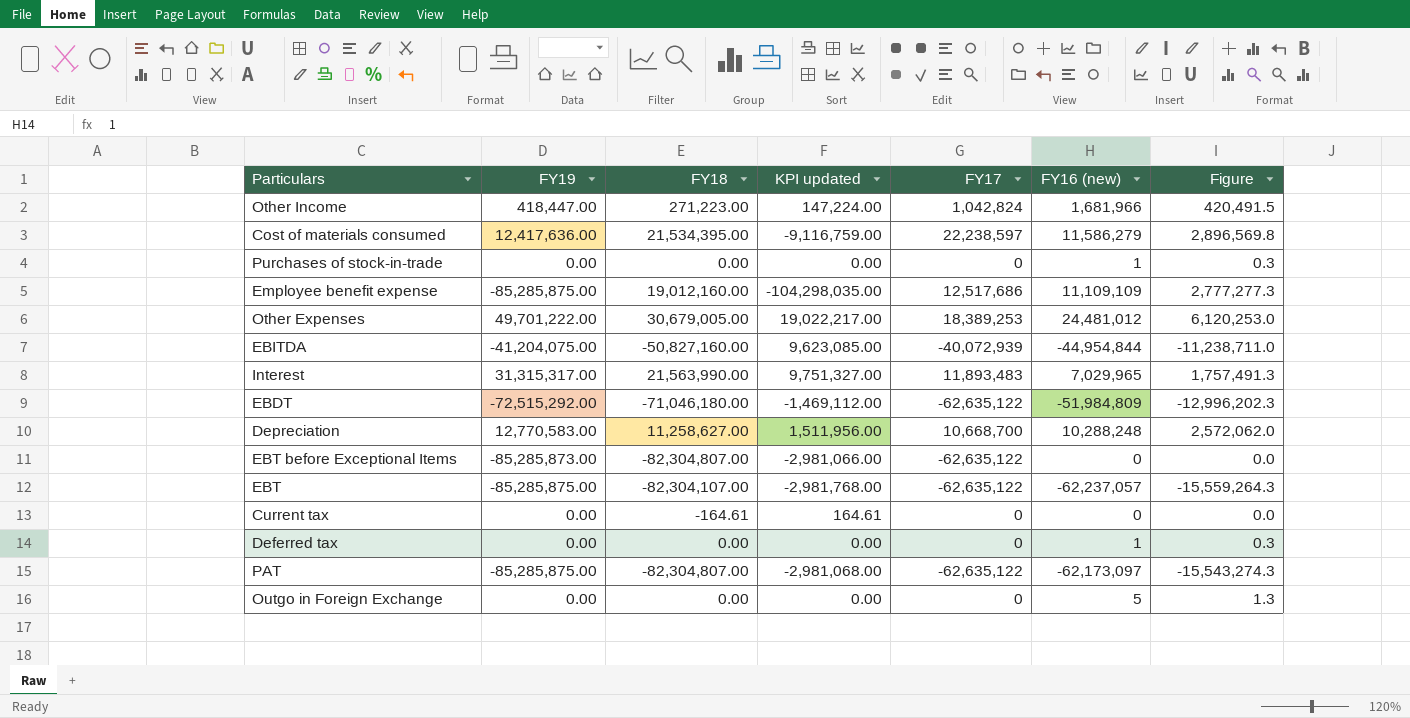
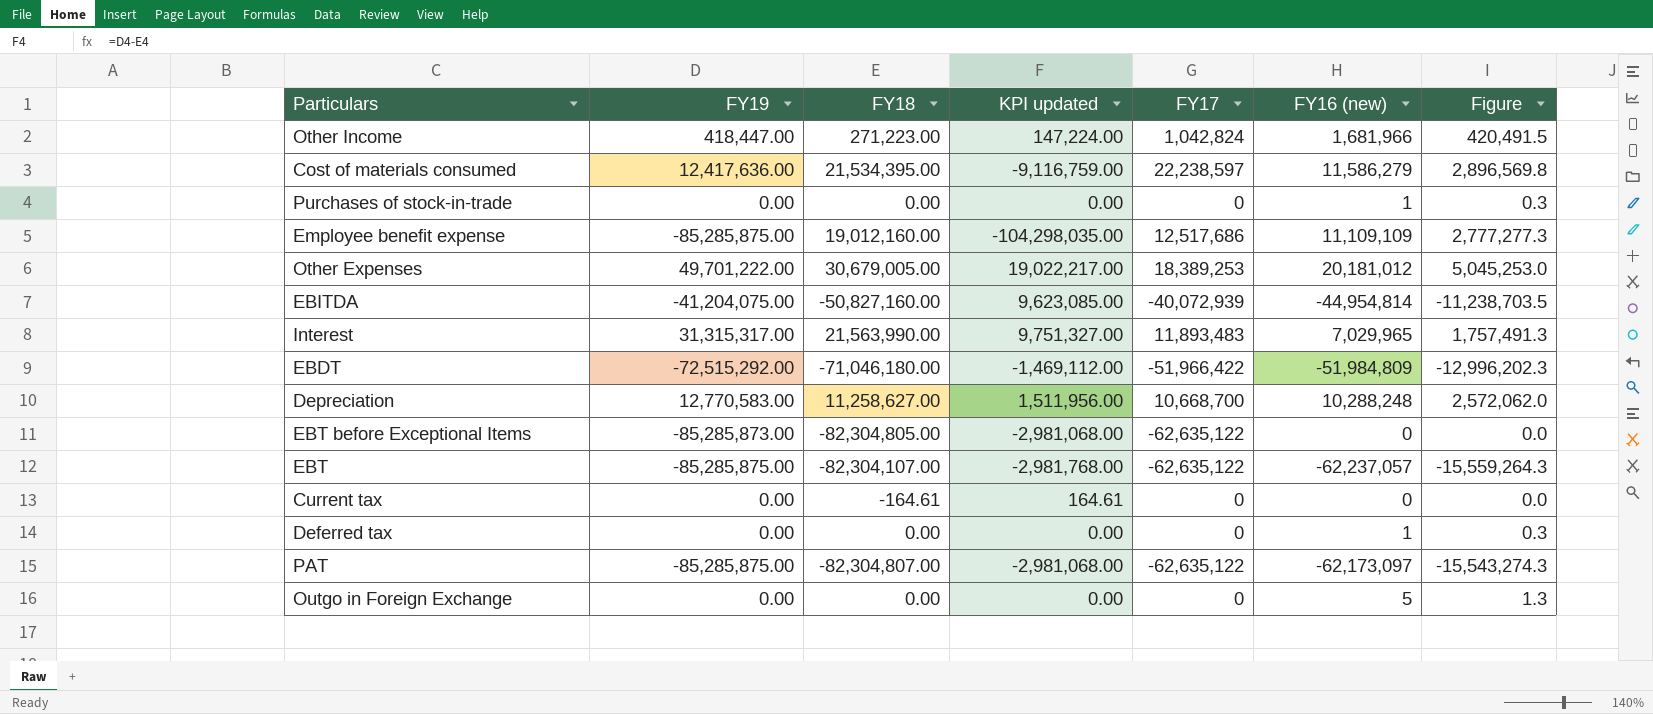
Other Expenses | FY16 (new): 24,481,012 -> 20,181,012
Other Expenses | Figure: 6,120,253.0 -> 5,045,253.0
EBITDA | FY16 (new): -44,954,844 -> -44,954,814
EBITDA | Figure: -11,238,711.0 -> -11,238,703.5
EBDT | FY17: -62,635,122 -> -51,966,422
EBT before Exceptional Items | FY18: -82,304,807.00 -> -82,304,805.00
EBT before Exceptional Items | KPI updated: -2,981,066.00 -> -2,981,068.00

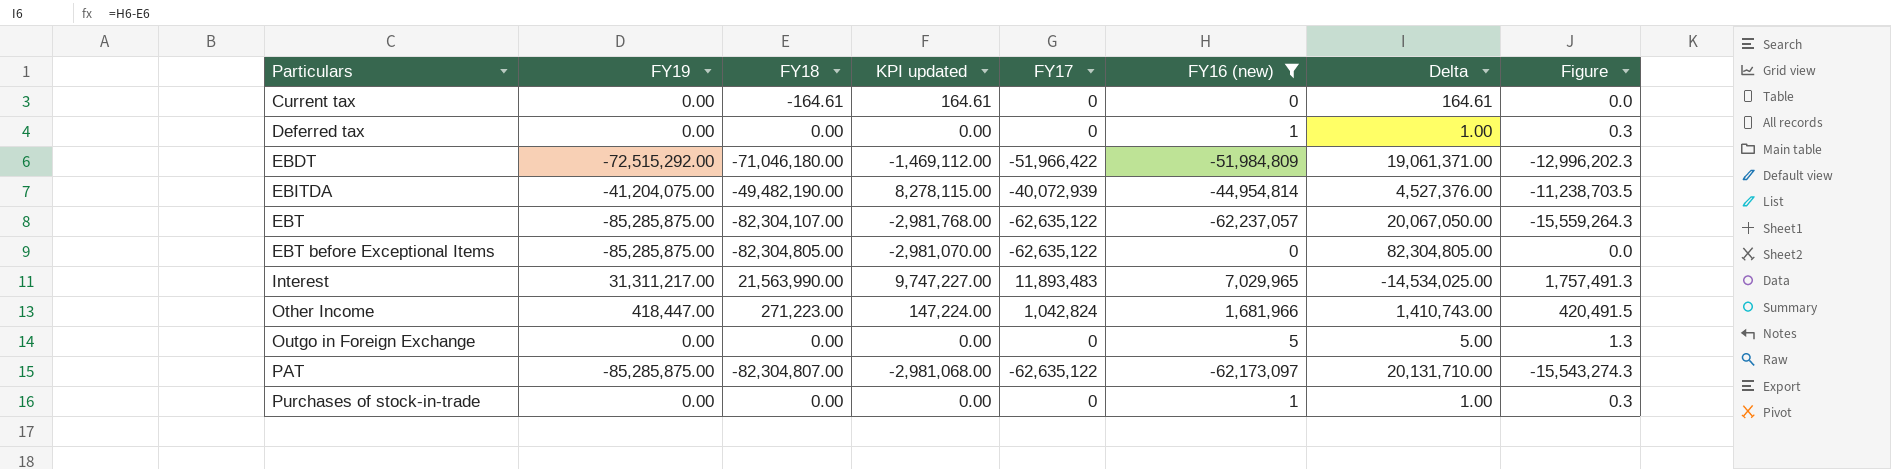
filter: none -> FY16 (new) <= 7,029,965
row order: none -> Particulars ascending
column Delta | formula: none -> [FY16 (new)] - [FY18]
EBITDA | FY18: -50,827,160.00 -> -49,482,190.00
EBITDA | KPI updated: 9,623,085.00 -> 8,278,115.00
EBT before Exceptional Items | FY19: -85,285,873.00 -> -85,285,875.00
EBT before Exceptional Items | KPI updated: -2,981,068.00 -> -2,981,070.00
Interest | FY19: 31,315,317.00 -> 31,311,217.00
Interest | KPI updated: 9,751,327.00 -> 9,747,227.00

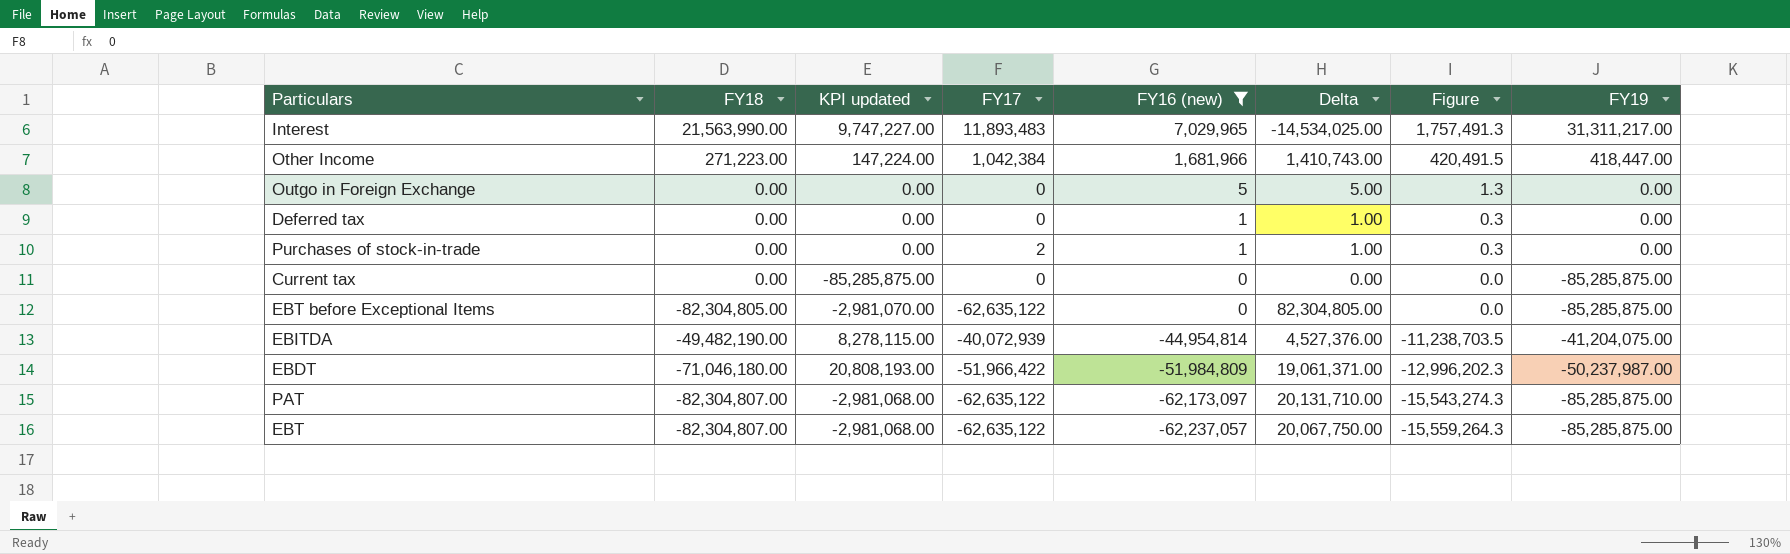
row order: Particulars ascending -> FY16 (new) descending
column FY19 | position: 2 -> 8
Other Income | FY17: 1,042,824 -> 1,042,384
Purchases of stock-in-trade | FY17: 0 -> 2
Current tax | FY18: -164.61 -> 0.00
Current tax | KPI updated: 164.61 -> -85,285,875.00
Current tax | Delta: 164.61 -> 0.00
Current tax | FY19: 0.00 -> -85,285,875.00
EBDT | KPI updated: -1,469,112.00 -> 20,808,193.00
EBDT | FY19: -72,515,292.00 -> -50,237,987.00
EBT | FY18: -82,304,107.00 -> -82,304,807.00
EBT | KPI updated: -2,981,768.00 -> -2,981,068.00
EBT | Delta: 20,067,050.00 -> 20,067,750.00

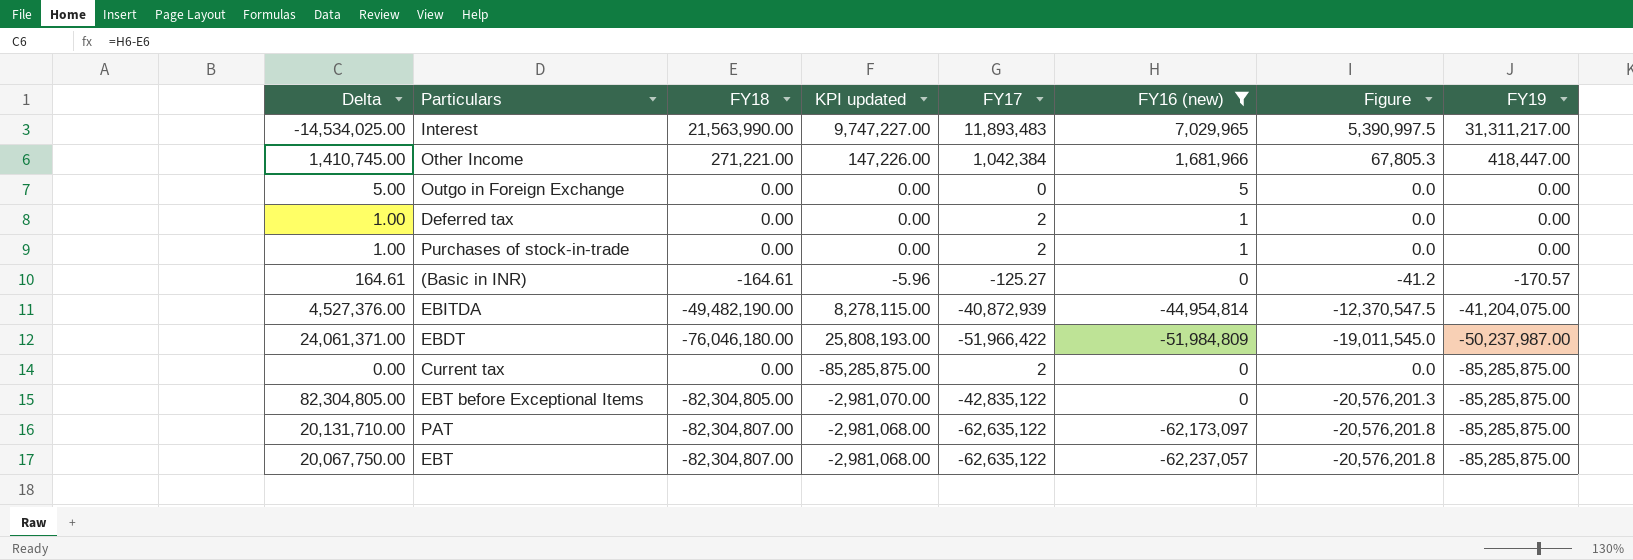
row order: FY16 (new) descending -> FY19 descending
column Delta | position: 6 -> 1
column Figure | formula: [FY16 (new)] * 0.25 -> [FY18] * 0.25
Other Income | Delta: 1,410,743.00 -> 1,410,745.00
Other Income | FY18: 271,223.00 -> 271,221.00
Other Income | KPI updated: 147,224.00 -> 147,226.00
Deferred tax | FY17: 0 -> 2
row (Basic in INR): none -> 164.61 | -164.61 | -5.96 | -125.27 | 0 | -41.2 | -170.57
EBITDA | FY17: -40,072,939 -> -40,872,939
EBDT | Delta: 19,061,371.00 -> 24,061,371.00
EBDT | FY18: -71,046,180.00 -> -76,046,180.00
EBDT | KPI updated: 20,808,193.00 -> 25,808,193.00
Current tax | FY17: 0 -> 2
EBT before Exceptional Items | FY17: -62,635,122 -> -42,835,122

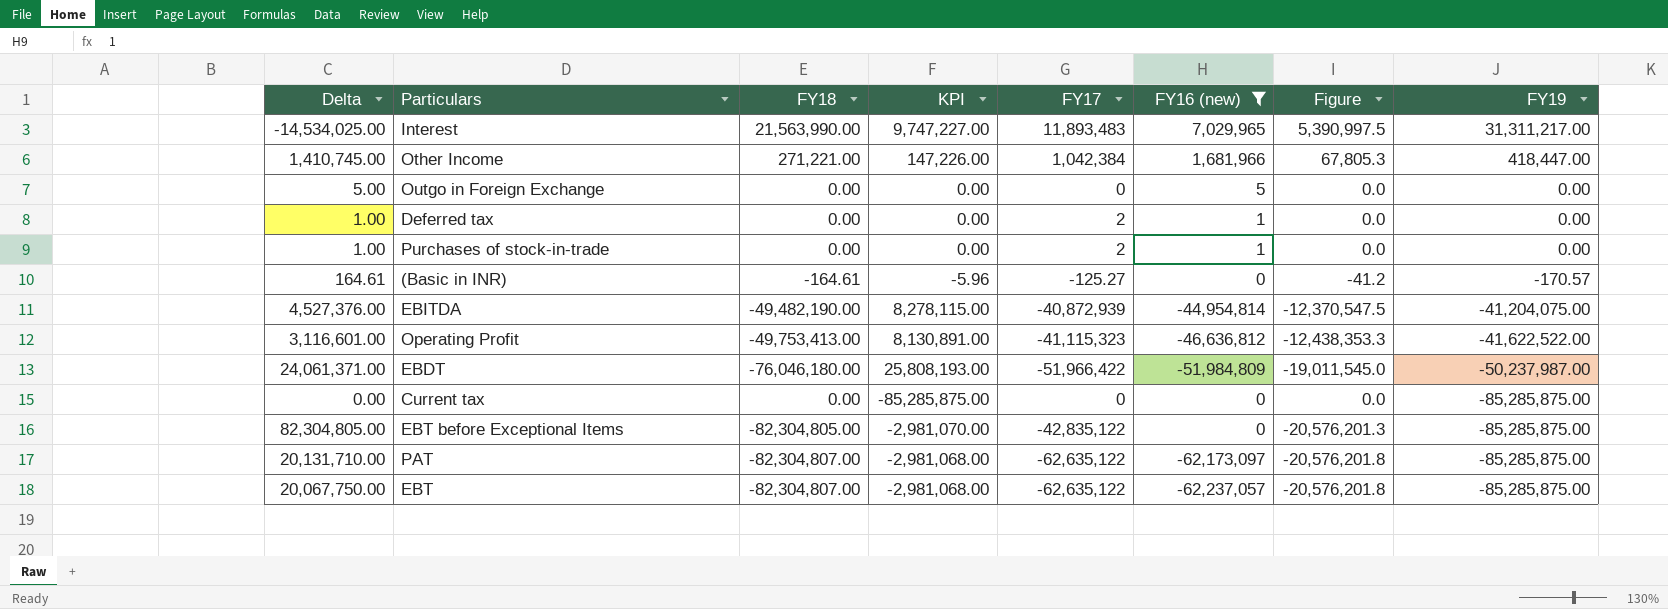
column name: KPI updated -> KPI
row Operating Profit: none -> 3,116,601.00 | -49,753,413.00 | 8,130,891.00 | -41,115,323 | -46,636,812 | -12,438,353.3 | -41,622,522.00
Current tax | FY17: 2 -> 0

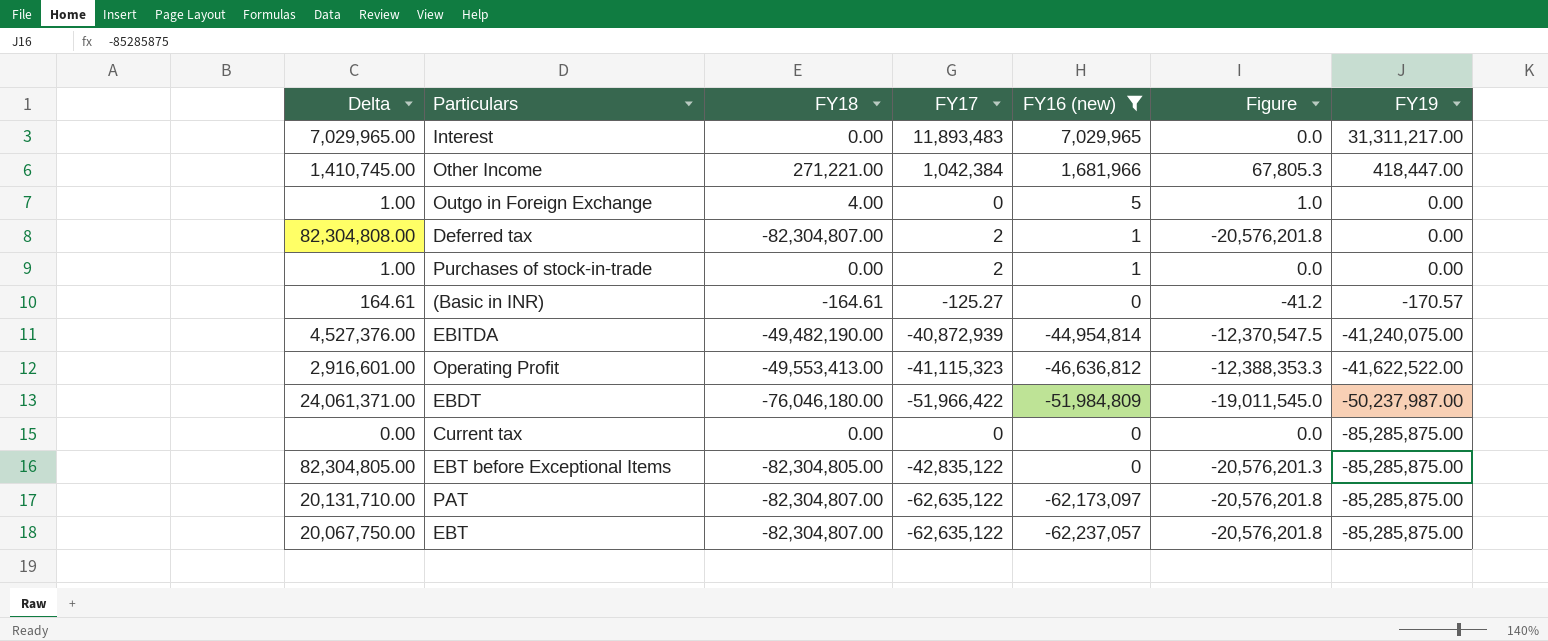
column KPI | formula: [FY19] - [FY18] -> none
Interest | Delta: -14,534,025.00 -> 7,029,965.00
Interest | FY18: 21,563,990.00 -> 0.00
Interest | Figure: 5,390,997.5 -> 0.0
Outgo in Foreign Exchange | Delta: 5.00 -> 1.00
Outgo in Foreign Exchange | FY18: 0.00 -> 4.00
Outgo in Foreign Exchange | Figure: 0.0 -> 1.0
Deferred tax | Delta: 1.00 -> 82,304,808.00
Deferred tax | FY18: 0.00 -> -82,304,807.00
Deferred tax | Figure: 0.0 -> -20,576,201.8
EBITDA | FY19: -41,204,075.00 -> -41,240,075.00
Operating Profit | Delta: 3,116,601.00 -> 2,916,601.00
Operating Profit | FY18: -49,753,413.00 -> -49,553,413.00
Operating Profit | Figure: -12,438,353.3 -> -12,388,353.3

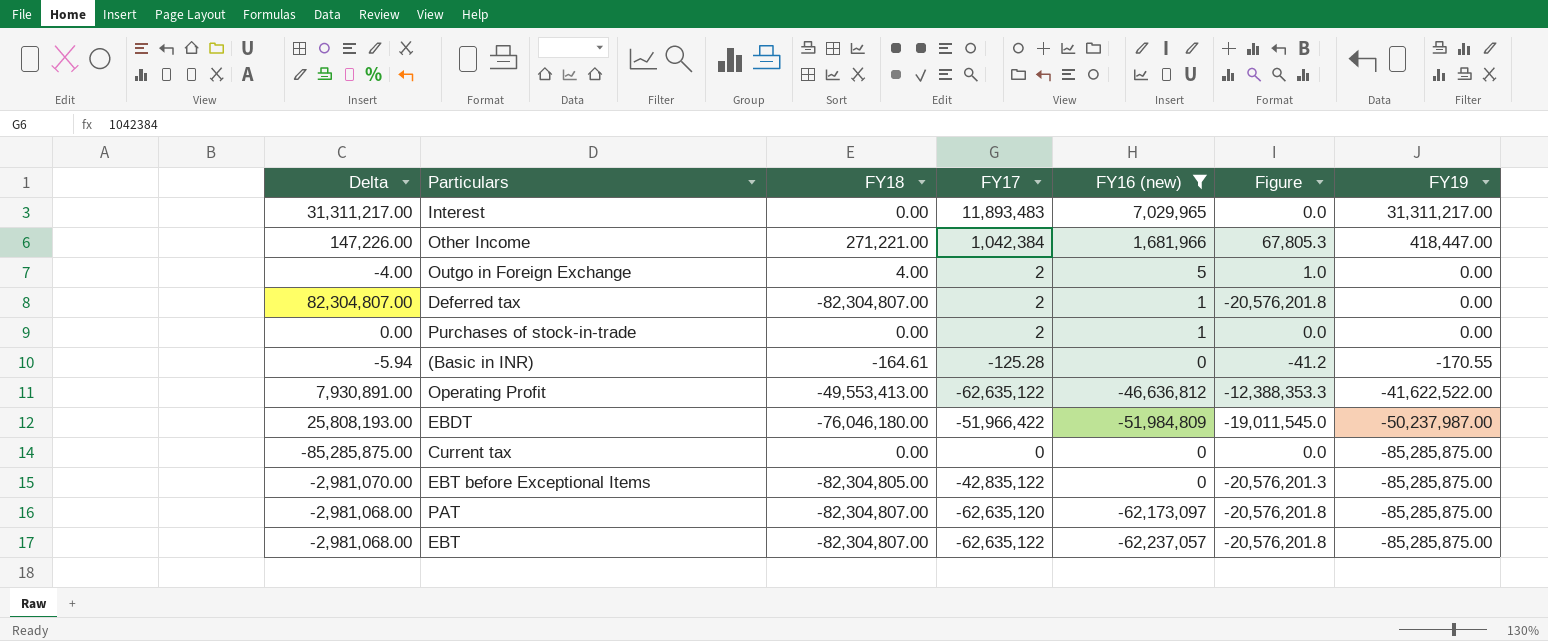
column Delta | formula: [FY16 (new)] - [FY18] -> [FY19] - [FY18]
row EBITDA: 4,527,376.00 | -49,482,190.00 | -40,872,939 | -44,954,814 | -12,370,547.5 | -41,240,075.00 -> none
Outgo in Foreign Exchange | FY17: 0 -> 2
(Basic in INR) | FY17: -125.27 -> -125.28
(Basic in INR) | FY19: -170.57 -> -170.55
Operating Profit | FY17: -41,115,323 -> -62,635,122
PAT | FY17: -62,635,122 -> -62,635,120

